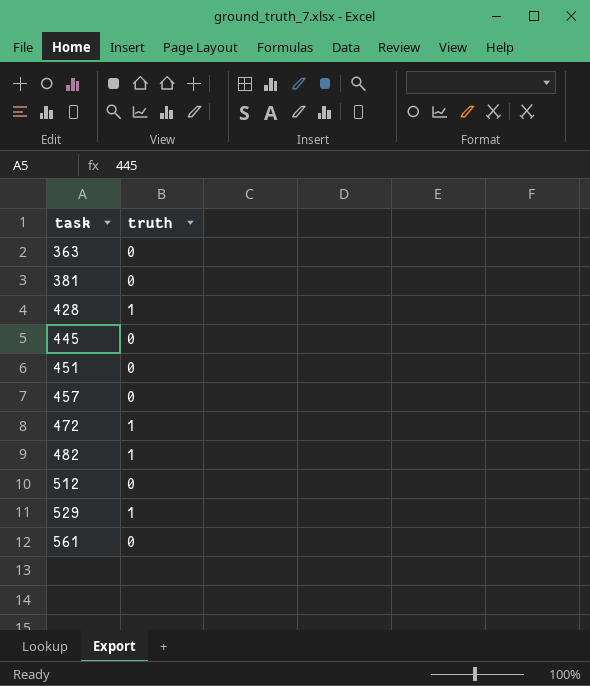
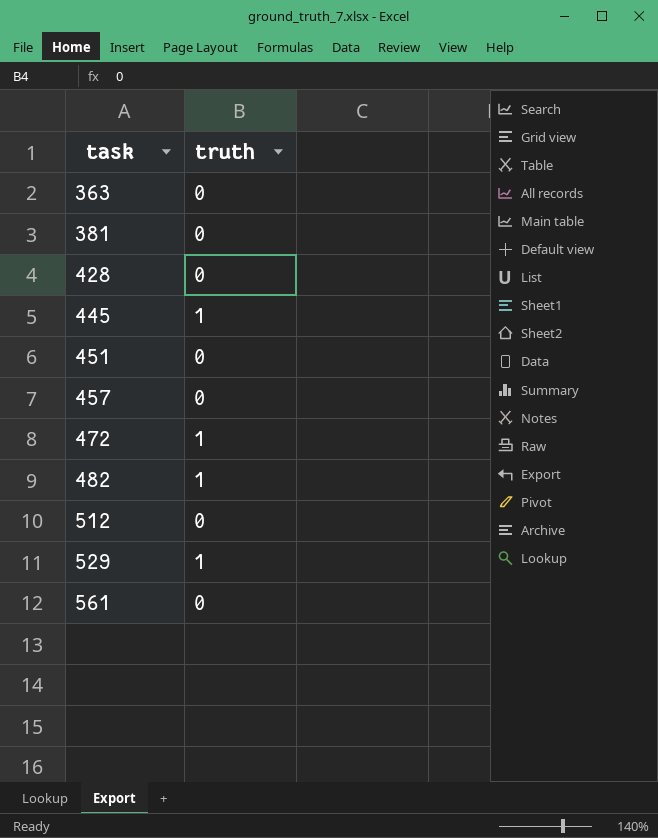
428 | truth: 1 -> 0
445 | truth: 0 -> 1

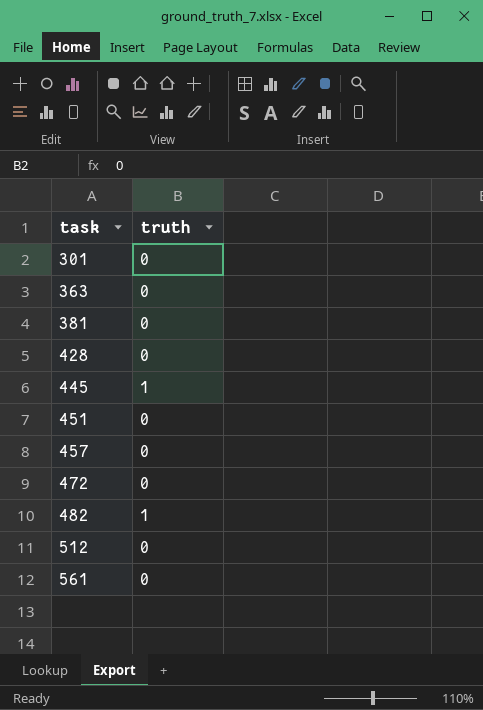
row 529: 1 -> none
row 301: none -> 0
472 | truth: 1 -> 0

